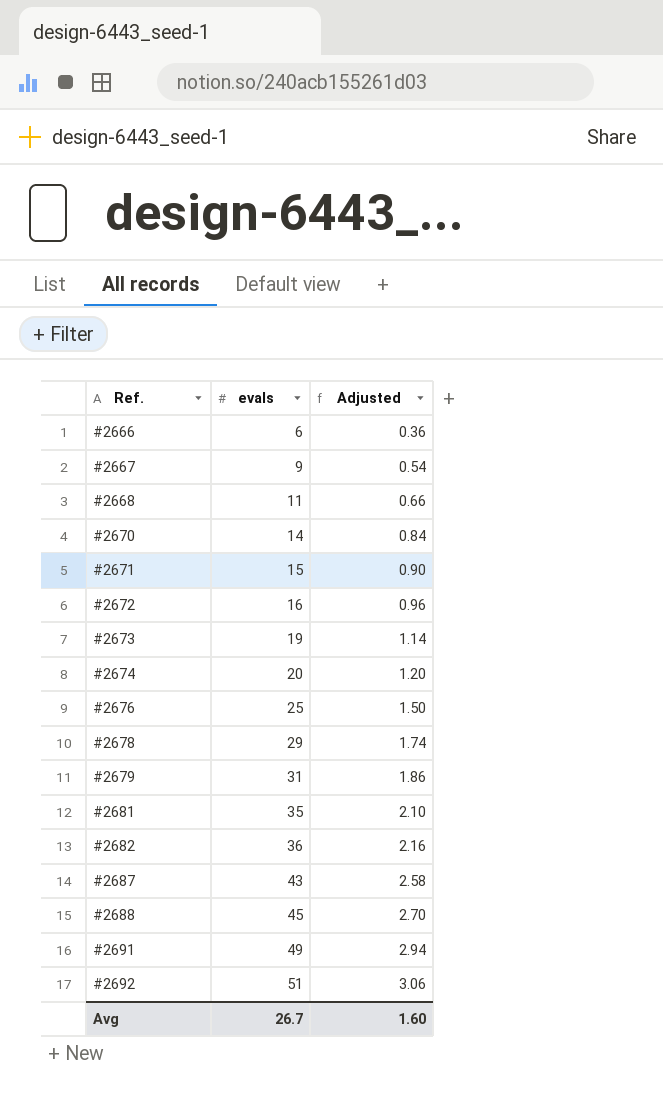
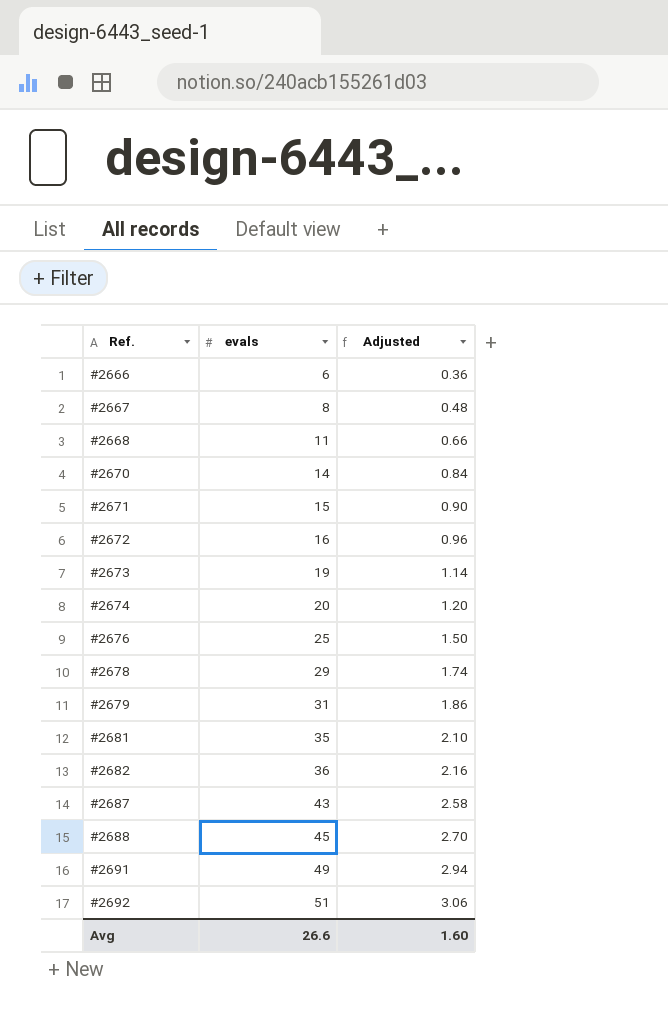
#2667 | evals: 9 -> 8
#2667 | Adjusted: 0.54 -> 0.48
Avg | evals: 26.7 -> 26.6

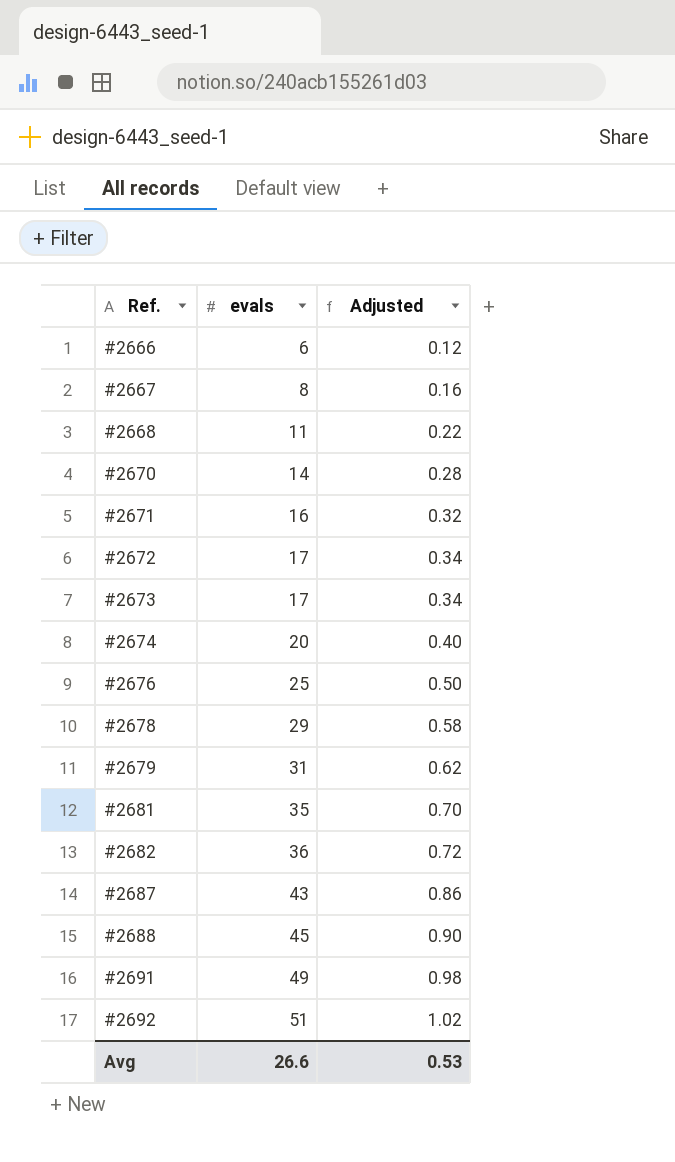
column Adjusted | formula: [evals] * 0.06 -> [evals] * 0.02
#2671 | evals: 15 -> 16
#2672 | evals: 16 -> 17
#2673 | evals: 19 -> 17
Avg | Adjusted: 1.60 -> 0.53

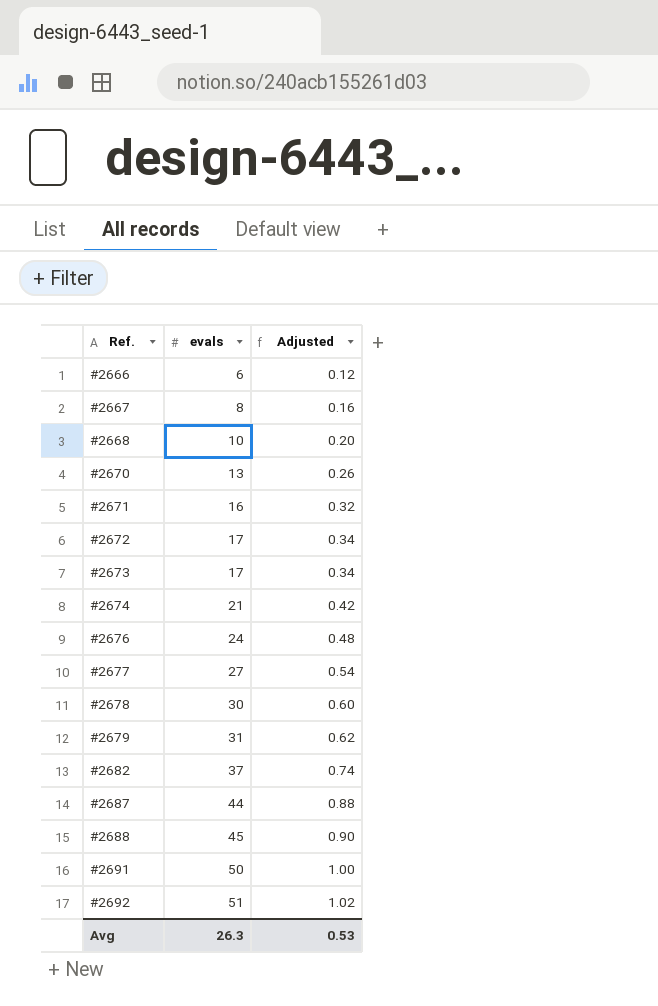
row #2681: 35 | 0.70 -> none
#2668 | evals: 11 -> 10
#2668 | Adjusted: 0.22 -> 0.20
#2670 | evals: 14 -> 13
#2670 | Adjusted: 0.28 -> 0.26
#2674 | evals: 20 -> 21
#2674 | Adjusted: 0.40 -> 0.42
#2676 | evals: 25 -> 24
#2676 | Adjusted: 0.50 -> 0.48
row #2677: none -> 27 | 0.54
#2678 | evals: 29 -> 30
#2678 | Adjusted: 0.58 -> 0.60
#2682 | evals: 36 -> 37
#2682 | Adjusted: 0.72 -> 0.74
#2687 | evals: 43 -> 44
#2687 | Adjusted: 0.86 -> 0.88
#2691 | evals: 49 -> 50
#2691 | Adjusted: 0.98 -> 1.00
Avg | evals: 26.6 -> 26.3

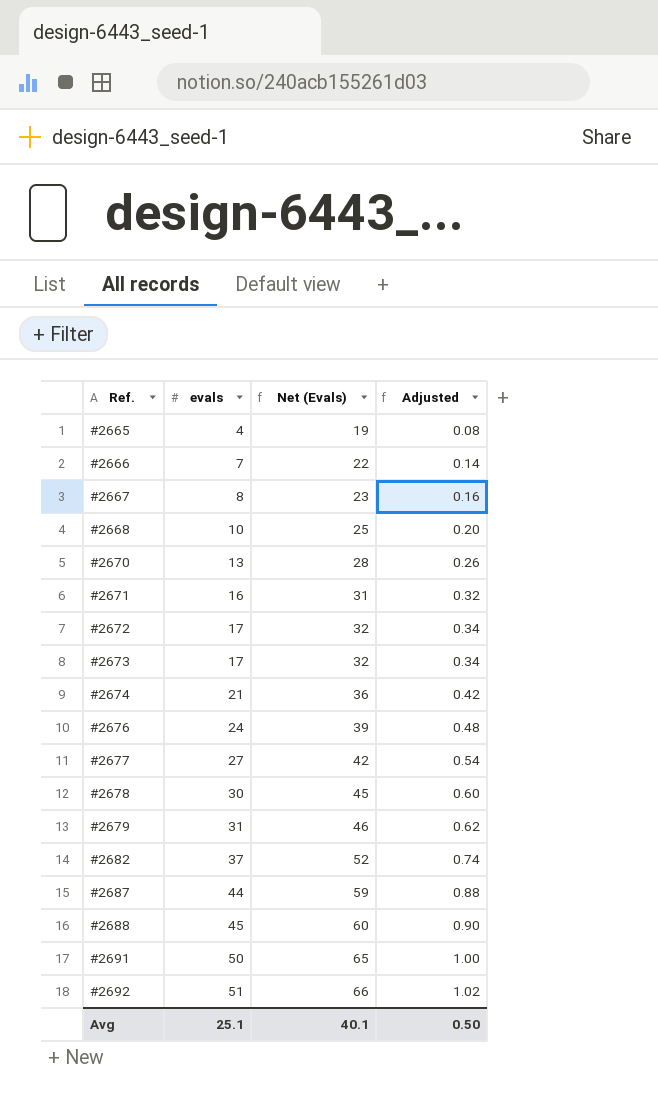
column Net (Evals) | formula: none -> [evals] + 15
row #2665: none -> 4 | 19 | 0.08
#2666 | evals: 6 -> 7
#2666 | Adjusted: 0.12 -> 0.14
Avg | evals: 26.3 -> 25.1
Avg | Adjusted: 0.53 -> 0.50

